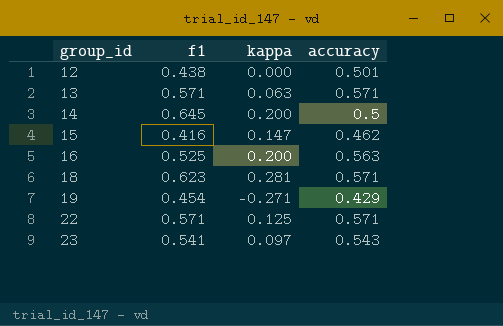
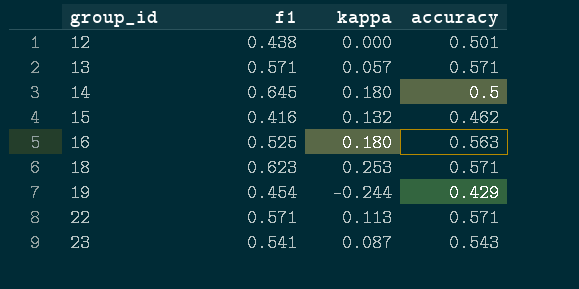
13 | kappa: 0.063 -> 0.057
14 | kappa: 0.200 -> 0.180
15 | kappa: 0.147 -> 0.132
16 | kappa: 0.200 -> 0.180
18 | kappa: 0.281 -> 0.253
19 | kappa: -0.271 -> -0.244
22 | kappa: 0.125 -> 0.113
23 | kappa: 0.097 -> 0.087

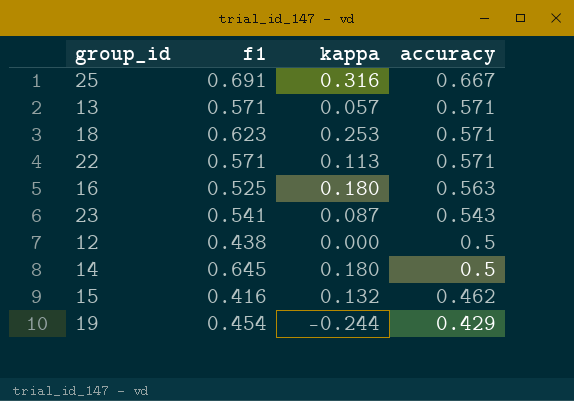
row order: group_id ascending -> accuracy descending
row 25: none -> 0.691 | 0.316 | 0.667
12 | accuracy: 0.501 -> 0.5

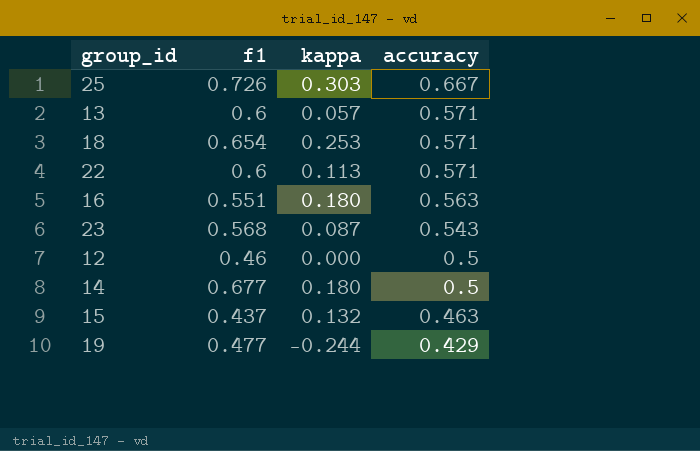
25 | f1: 0.691 -> 0.726
25 | kappa: 0.316 -> 0.303
13 | f1: 0.571 -> 0.6
18 | f1: 0.623 -> 0.654
22 | f1: 0.571 -> 0.6
16 | f1: 0.525 -> 0.551
23 | f1: 0.541 -> 0.568
12 | f1: 0.438 -> 0.46
14 | f1: 0.645 -> 0.677
15 | f1: 0.416 -> 0.437
15 | accuracy: 0.462 -> 0.463
19 | f1: 0.454 -> 0.477

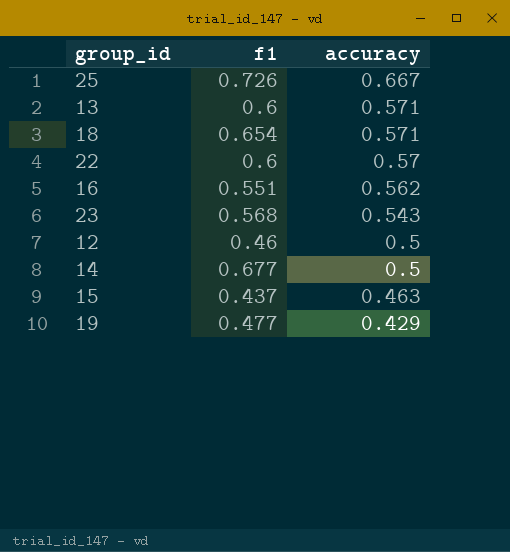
column kappa | position: 3 -> none
22 | accuracy: 0.571 -> 0.57
16 | accuracy: 0.563 -> 0.562

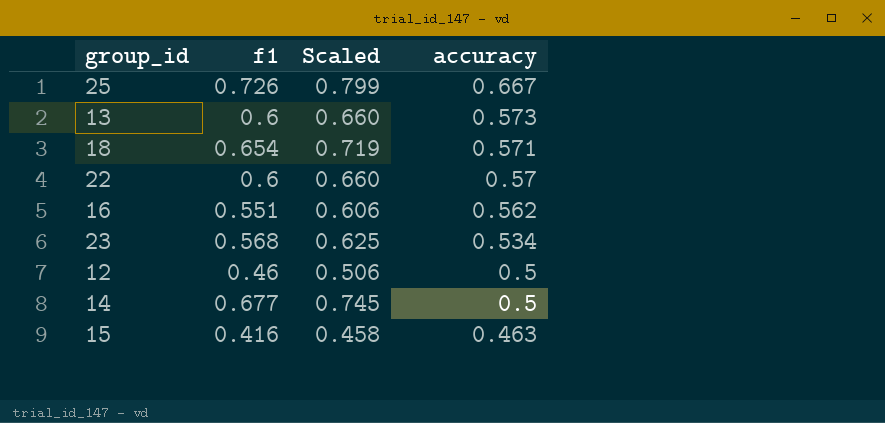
column Scaled | formula: none -> [f1] * 1.1
row 19: 0.477 | 0.429 -> none
13 | accuracy: 0.571 -> 0.573
23 | accuracy: 0.543 -> 0.534
15 | f1: 0.437 -> 0.416

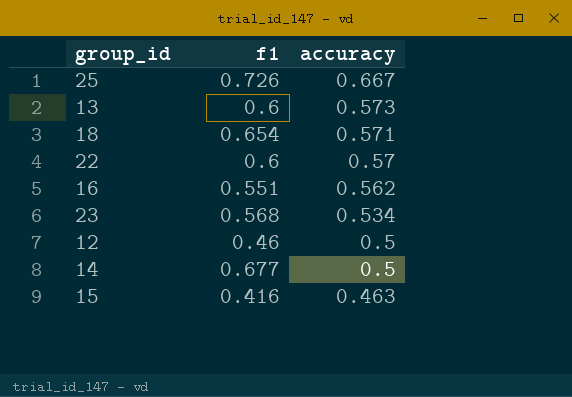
column Scaled | formula: [f1] * 1.1 -> none

